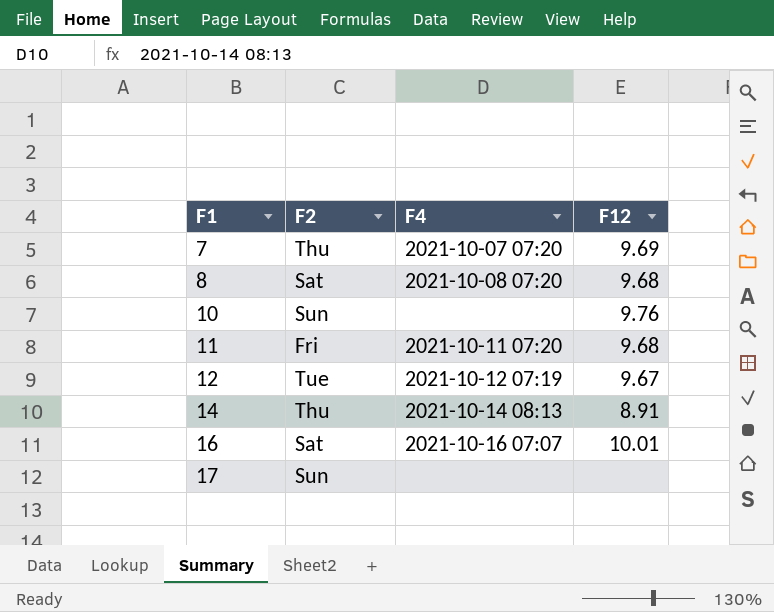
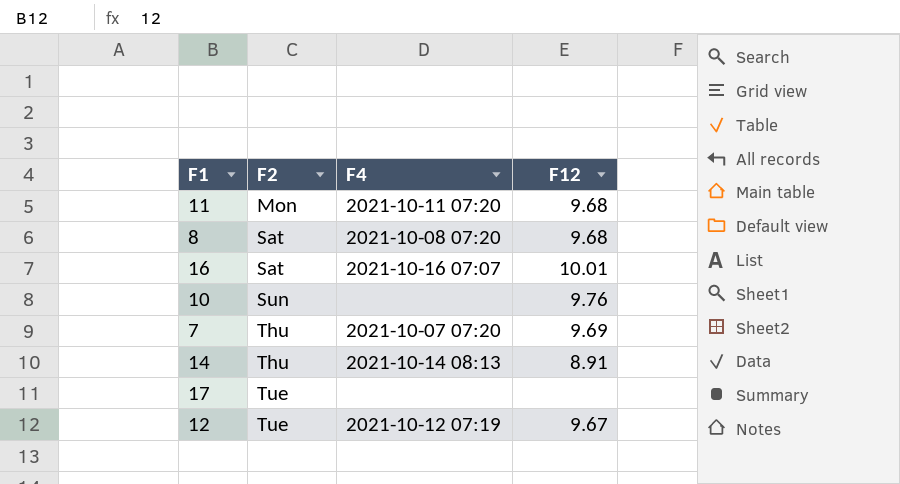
row order: F1 ascending -> F2 ascending
11 | F2: Fri -> Mon
17 | F2: Sun -> Tue

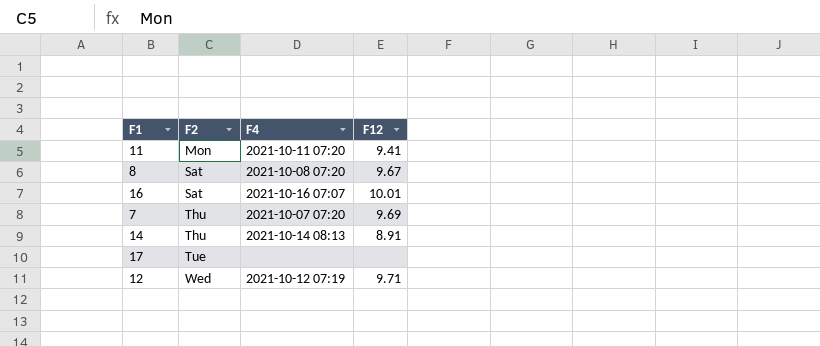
row 10: Sun | none | 9.76 -> none
11 | F12: 9.68 -> 9.41
8 | F12: 9.68 -> 9.67
12 | F2: Tue -> Wed
12 | F12: 9.67 -> 9.71

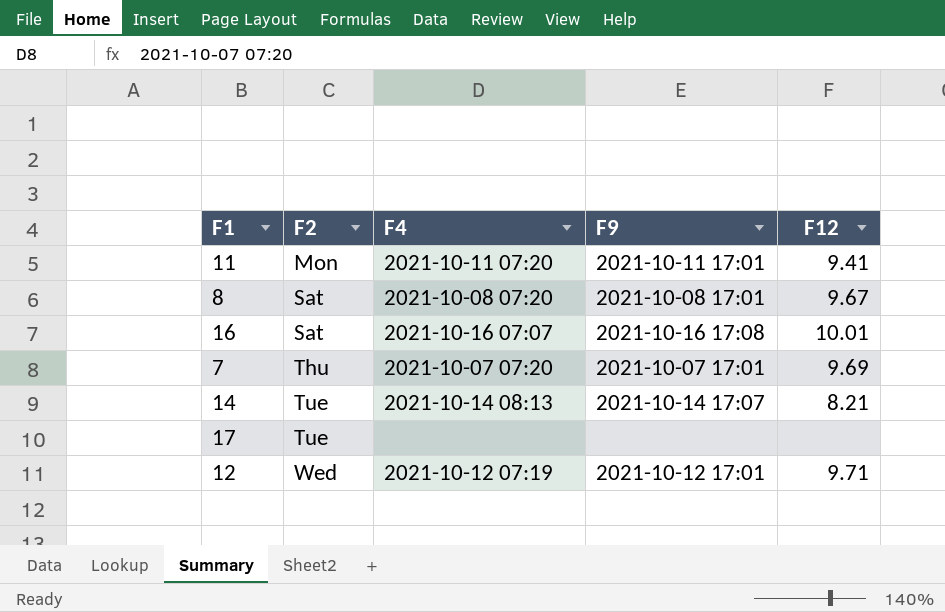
column F9 | position: none -> 4
14 | F2: Thu -> Tue
14 | F12: 8.91 -> 8.21

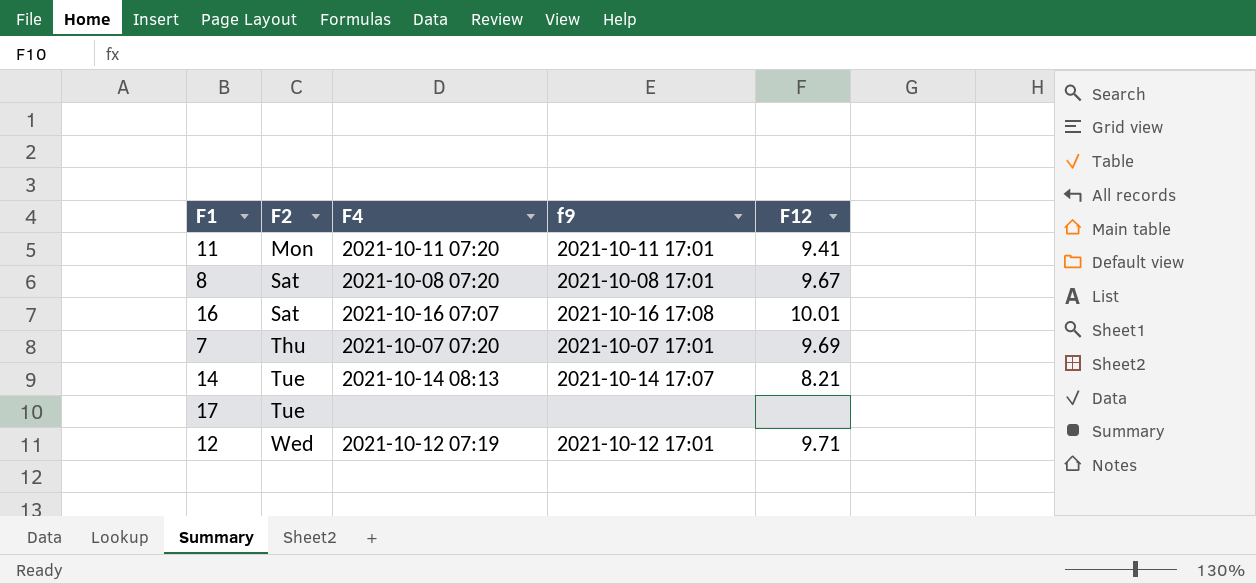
column name: F9 -> f9

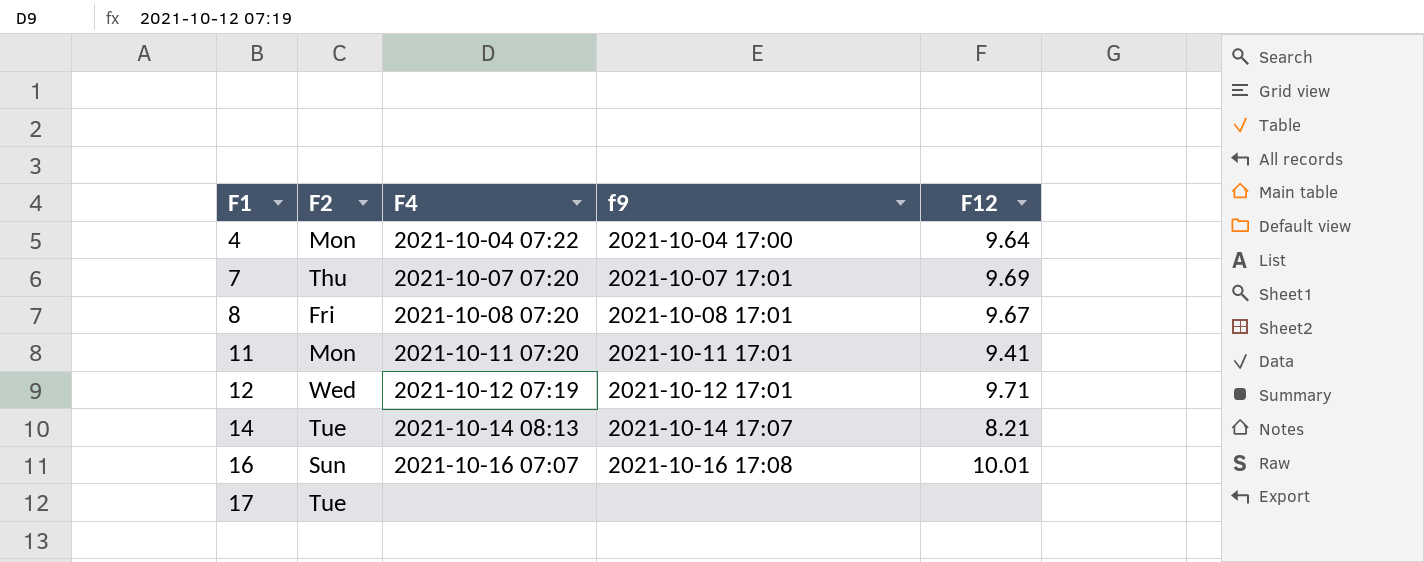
row order: F2 ascending -> F1 ascending
row 4: none -> Mon | 2021-10-04 07:22 | 2021-10-04 17:00 | 9.64
8 | F2: Sat -> Fri
16 | F2: Sat -> Sun

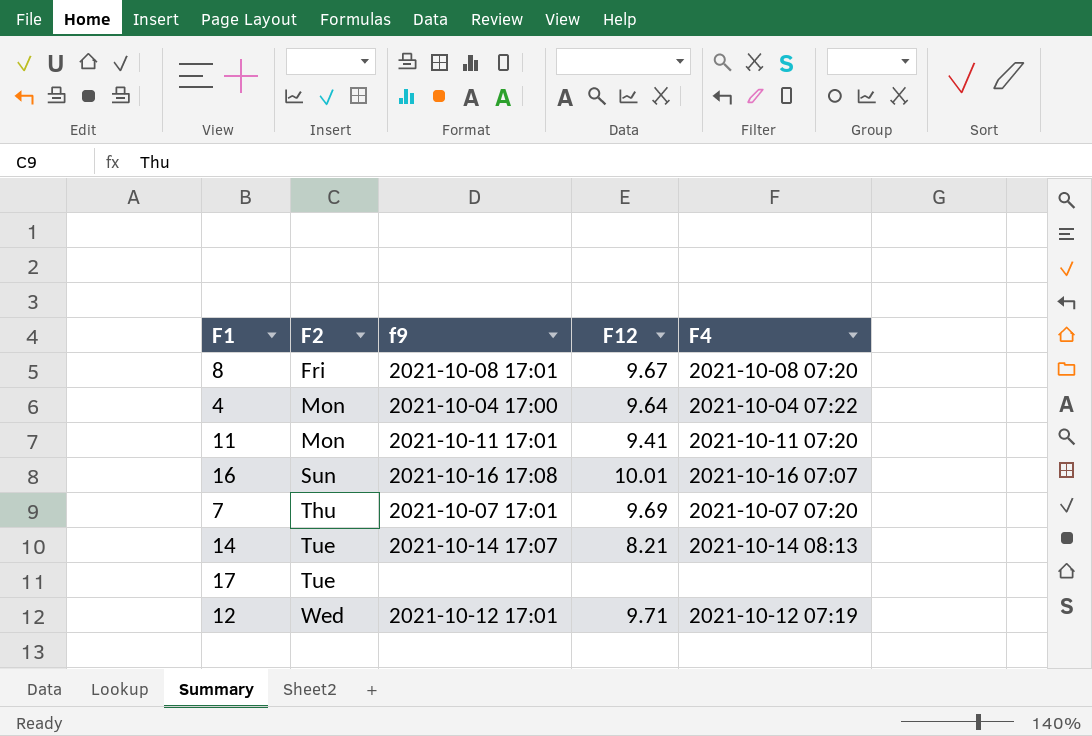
row order: F1 ascending -> F2 ascending
column F4 | position: 3 -> 5

